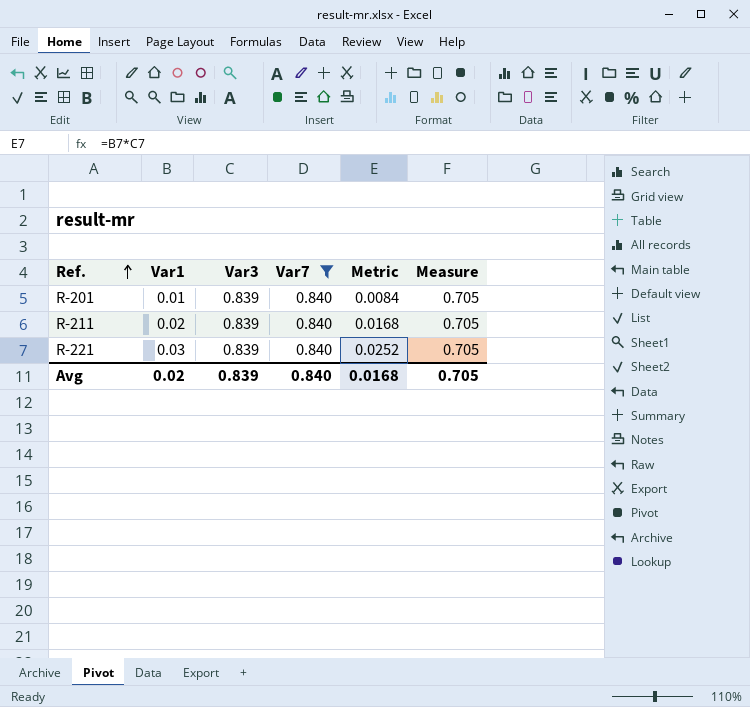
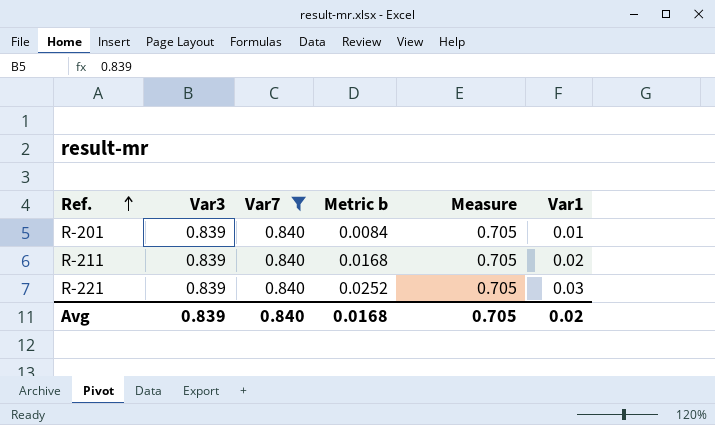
column name: Metric -> Metric b
column Var1 | position: 2 -> 6

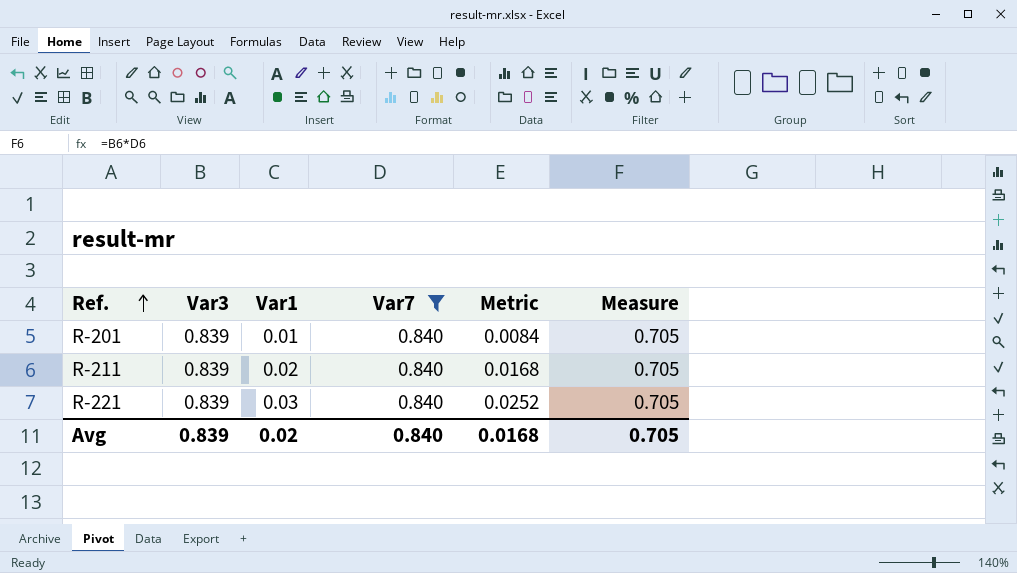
column Var1 | position: 6 -> 3
column name: Metric b -> Metric

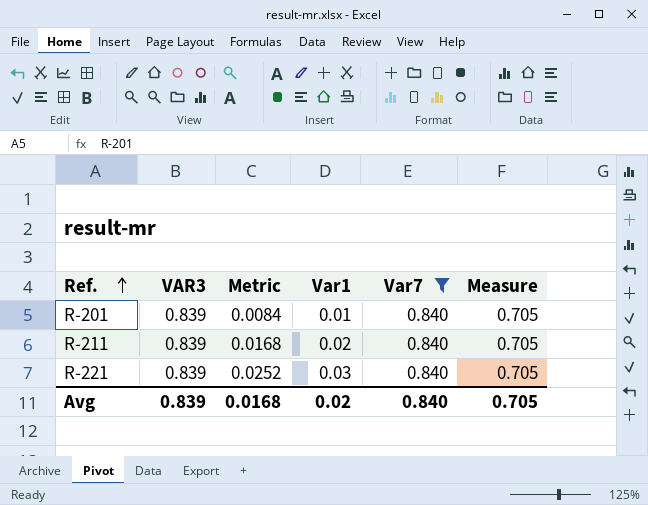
column name: Var3 -> VAR3
column Metric | position: 5 -> 3

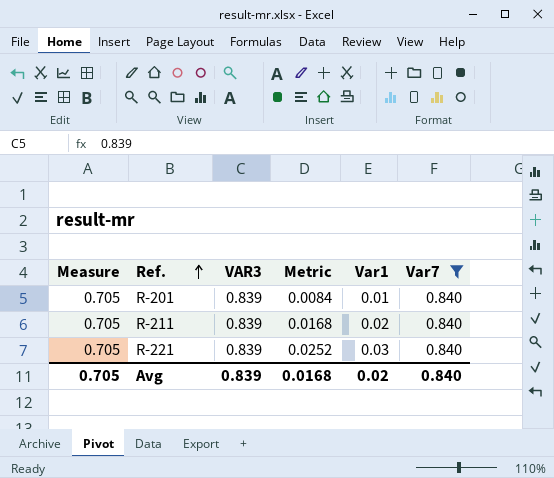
column Measure | position: 6 -> 1

